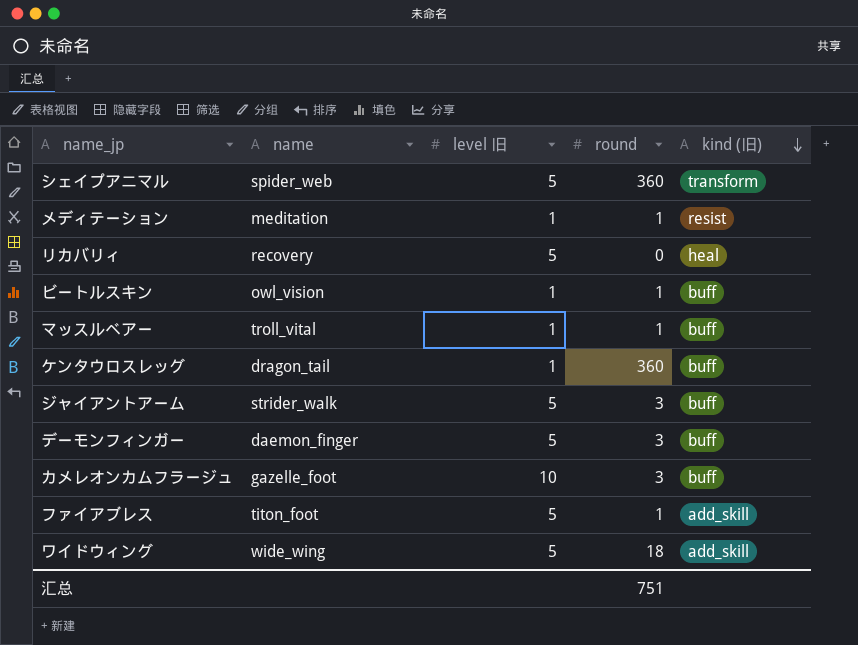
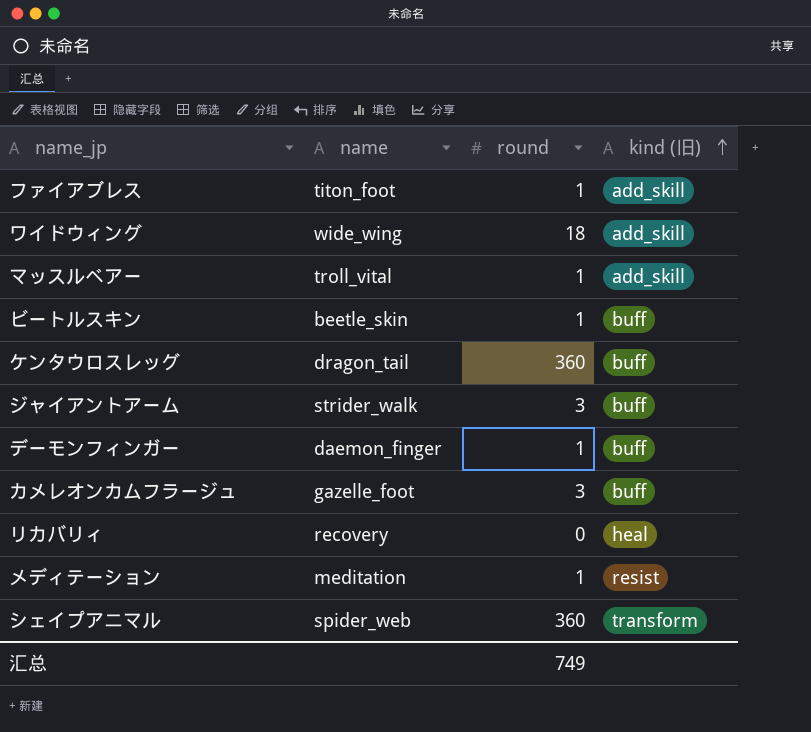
row order: kind (旧) descending -> kind (旧) ascending
column level 旧 | position: 3 -> none
マッスルベアー | kind (旧): buff -> add_skill
ビートルスキン | name: owl_vision -> beetle_skin
デーモンフィンガー | round: 3 -> 1
汇总 | round: 751 -> 749

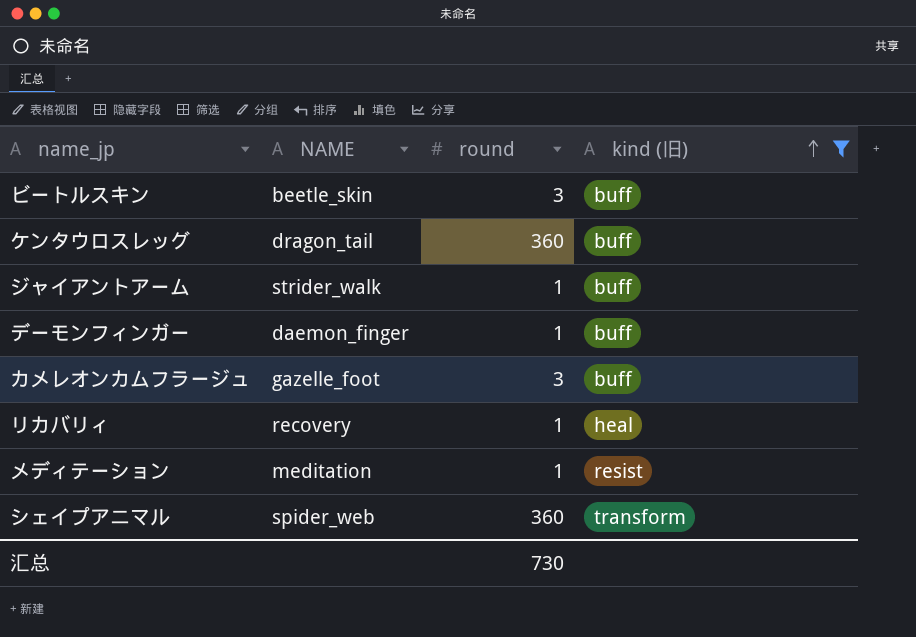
filter: none -> kind (旧) != add_skill
column name: name -> NAME
ビートルスキン | round: 1 -> 3
ジャイアントアーム | round: 3 -> 1
リカバリィ | round: 0 -> 1
汇总 | round: 749 -> 730

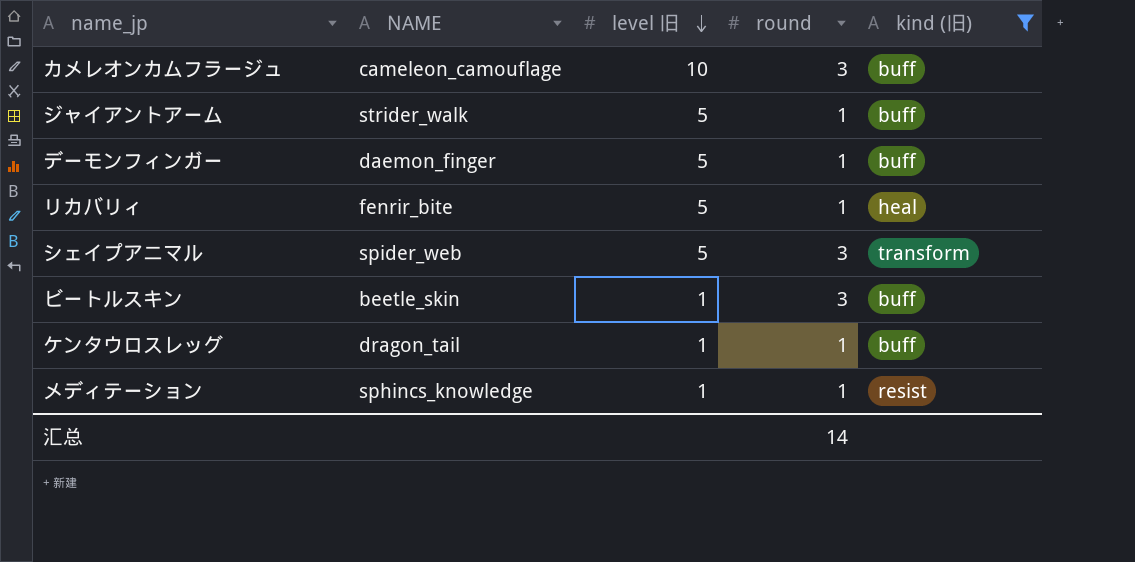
row order: kind (旧) ascending -> level 旧 descending
column level 旧 | position: none -> 3
カメレオンカムフラージュ | NAME: gazelle_foot -> cameleon_camouflage
リカバリィ | NAME: recovery -> fenrir_bite
シェイプアニマル | round: 360 -> 3
ケンタウロスレッグ | round: 360 -> 1
メディテーション | NAME: meditation -> sphincs_knowledge
汇总 | round: 730 -> 14

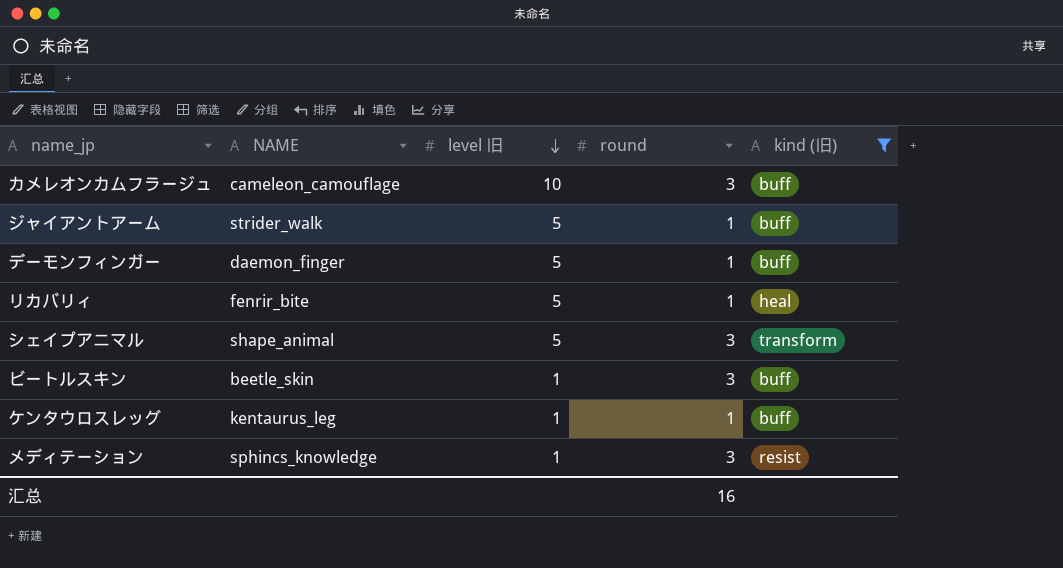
シェイプアニマル | NAME: spider_web -> shape_animal
ケンタウロスレッグ | NAME: dragon_tail -> kentaurus_leg
メディテーション | round: 1 -> 3
汇总 | round: 14 -> 16

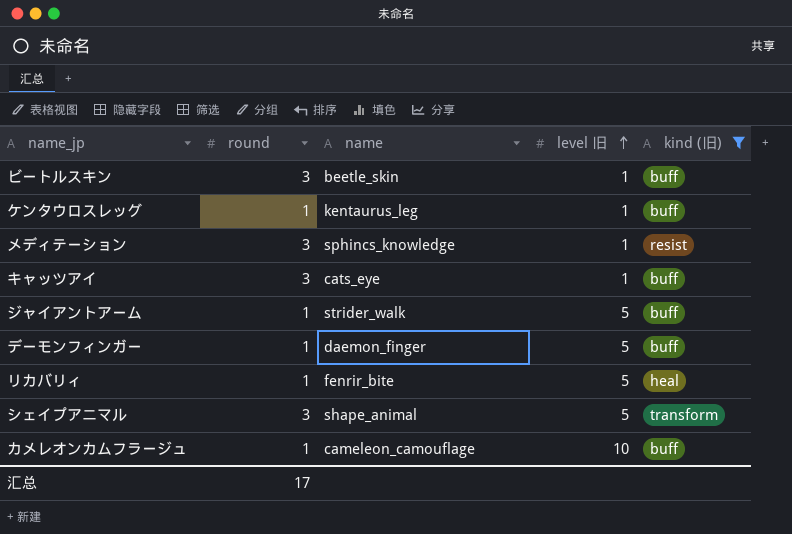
row order: level 旧 descending -> level 旧 ascending
column round | position: 4 -> 2
column name: NAME -> name
row キャッツアイ: none -> 3 | cats_eye | 1 | buff
カメレオンカムフラージュ | round: 3 -> 1
汇总 | round: 16 -> 17

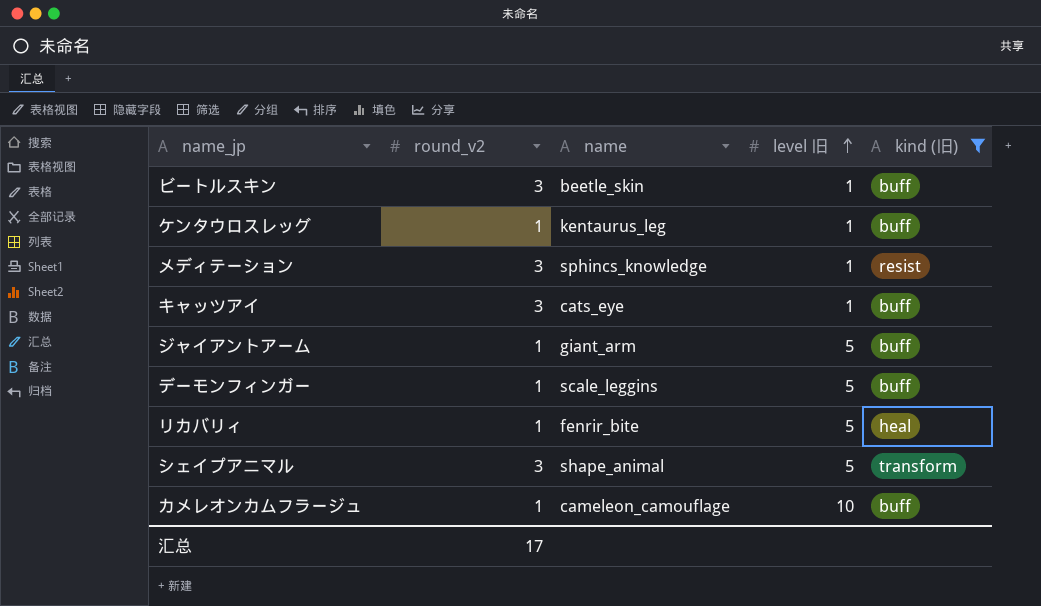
column name: round -> round_v2
ジャイアントアーム | name: strider_walk -> giant_arm
デーモンフィンガー | name: daemon_finger -> scale_leggins

